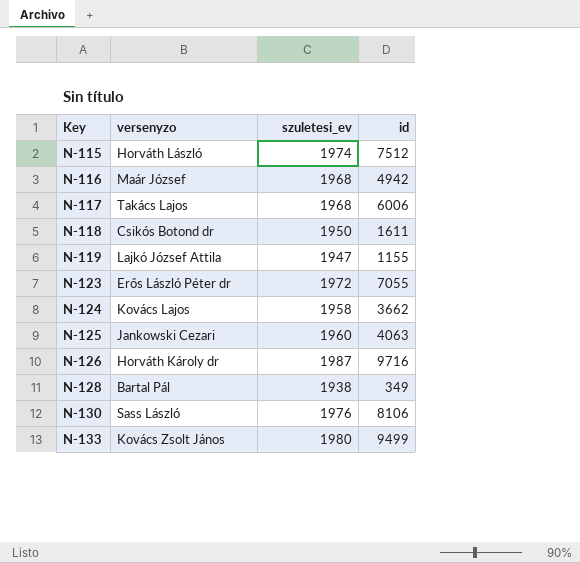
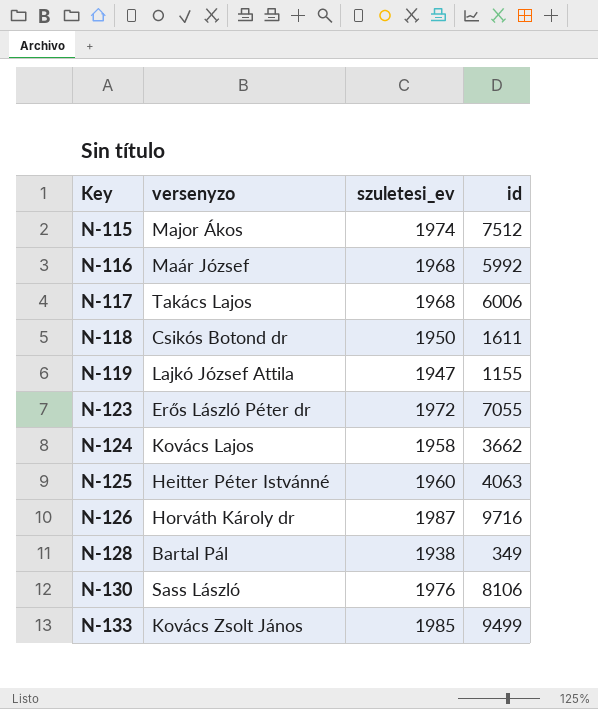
N-115 | versenyzo: Horváth László -> Major Ákos
N-116 | id: 4942 -> 5992
N-125 | versenyzo: Jankowski Cezari -> Heitter Péter Istvánné
N-133 | szuletesi_ev: 1980 -> 1985

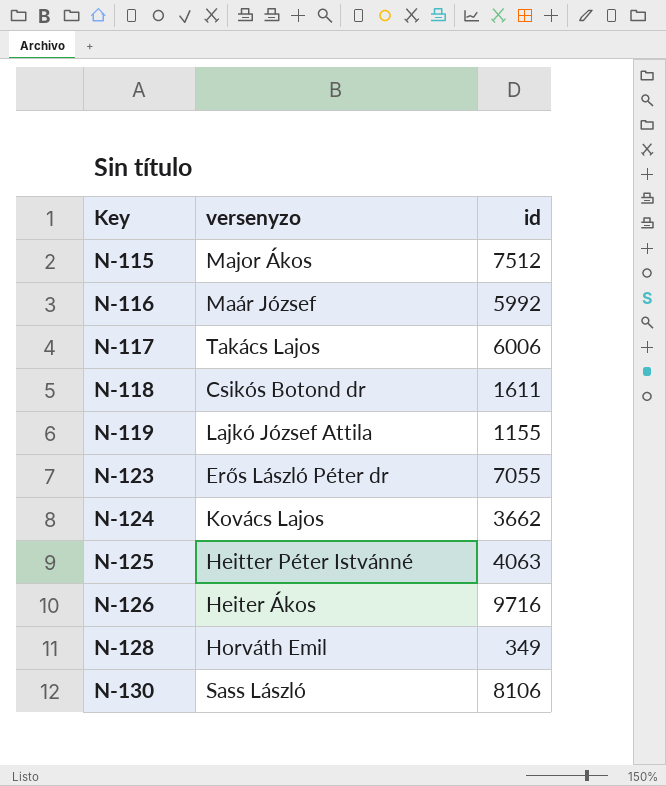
column szuletesi_ev | position: 3 -> none
row N-133: Kovács Zsolt János | 1985 | 9499 -> none
N-126 | versenyzo: Horváth Károly dr -> Heiter Ákos
N-128 | versenyzo: Bartal Pál -> Horváth Emil

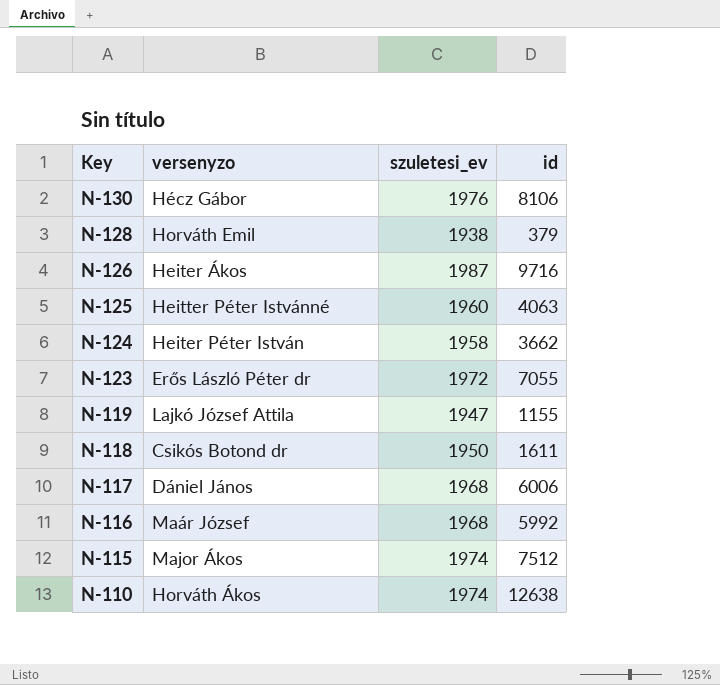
row order: Key ascending -> Key descending
column szuletesi_ev | position: none -> 3
N-130 | versenyzo: Sass László -> Hécz Gábor
N-128 | id: 349 -> 379
N-124 | versenyzo: Kovács Lajos -> Heiter Péter István
N-117 | versenyzo: Takács Lajos -> Dániel János
row N-110: none -> Horváth Ákos | 1974 | 12638

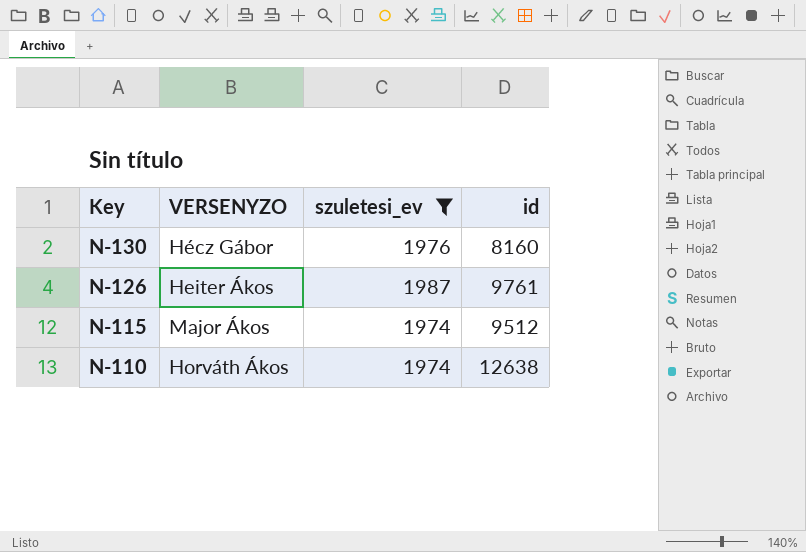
filter: none -> szuletesi_ev >= 1974
column name: versenyzo -> VERSENYZO
N-130 | id: 8106 -> 8160
N-126 | id: 9716 -> 9761
N-115 | id: 7512 -> 9512

